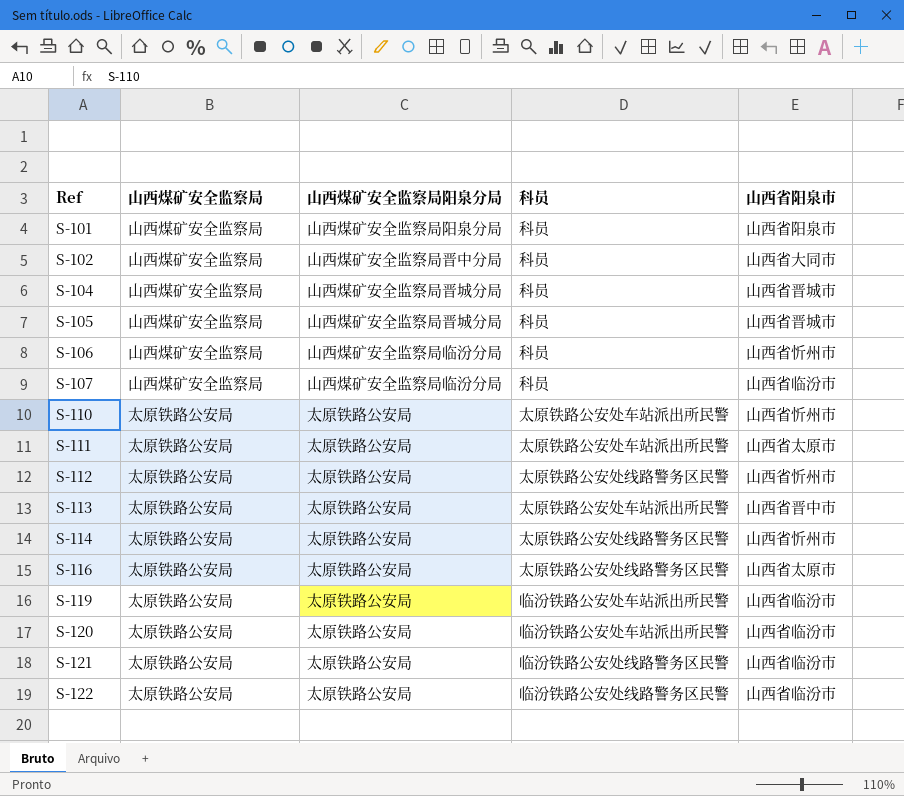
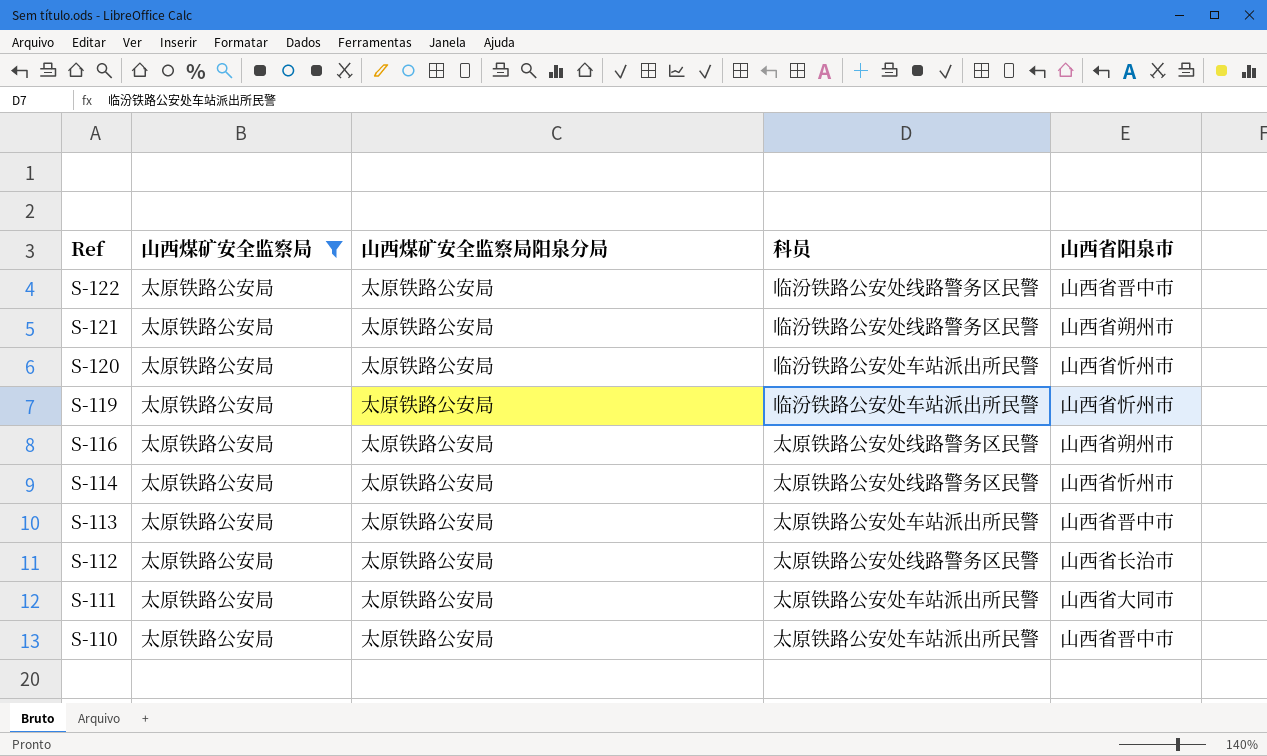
filter: none -> 山西煤矿安全监察局 = 太原铁路公安局
row order: Ref ascending -> Ref descending
S-122 | 山西省阳泉市: 山西省临汾市 -> 山西省晋中市
S-121 | 山西省阳泉市: 山西省临汾市 -> 山西省朔州市
S-120 | 山西省阳泉市: 山西省临汾市 -> 山西省忻州市
S-119 | 山西省阳泉市: 山西省临汾市 -> 山西省忻州市
S-116 | 山西省阳泉市: 山西省太原市 -> 山西省朔州市
S-112 | 山西省阳泉市: 山西省忻州市 -> 山西省长治市
S-111 | 山西省阳泉市: 山西省太原市 -> 山西省大同市
S-110 | 山西省阳泉市: 山西省忻州市 -> 山西省晋中市

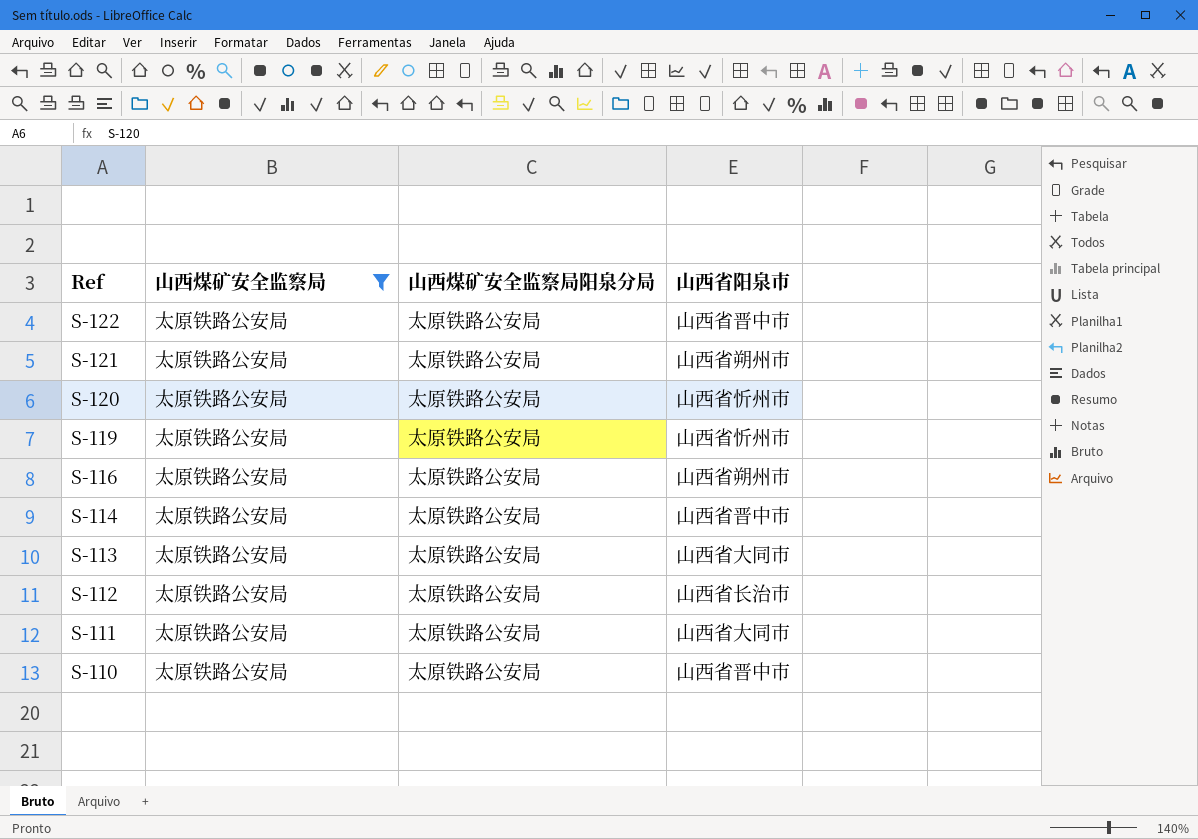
column 科员 | position: 4 -> none
S-114 | 山西省阳泉市: 山西省忻州市 -> 山西省晋中市
S-113 | 山西省阳泉市: 山西省晋中市 -> 山西省大同市

